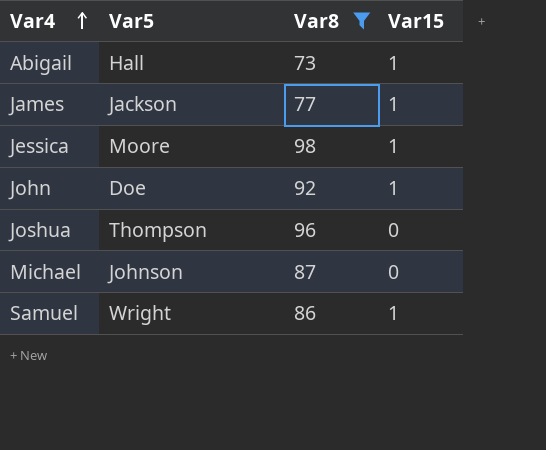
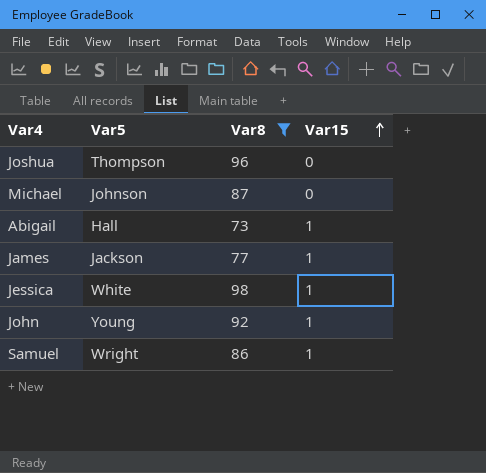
row order: Var4 ascending -> Var15 ascending
Jessica | Var5: Moore -> White
John | Var5: Doe -> Young

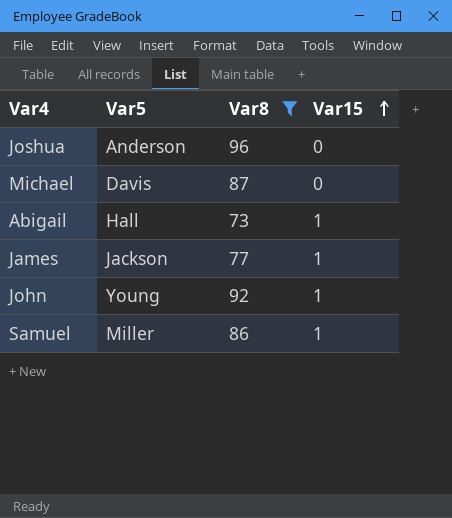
row Jessica: White | 98 | 1 -> none
Joshua | Var5: Thompson -> Anderson
Michael | Var5: Johnson -> Davis
Samuel | Var5: Wright -> Miller

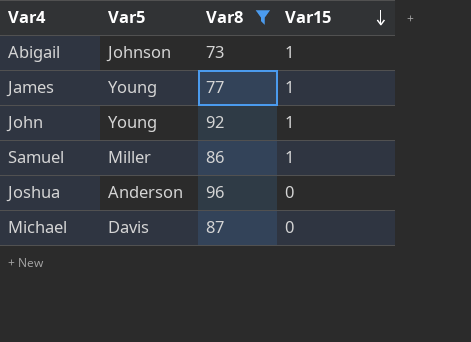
row order: Var15 ascending -> Var15 descending
Abigail | Var5: Hall -> Johnson
James | Var5: Jackson -> Young

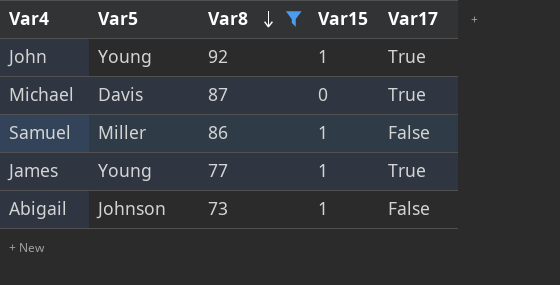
row order: Var15 descending -> Var8 descending
column Var17 | position: none -> 5
row Joshua: Anderson | 96 | 0 -> none

